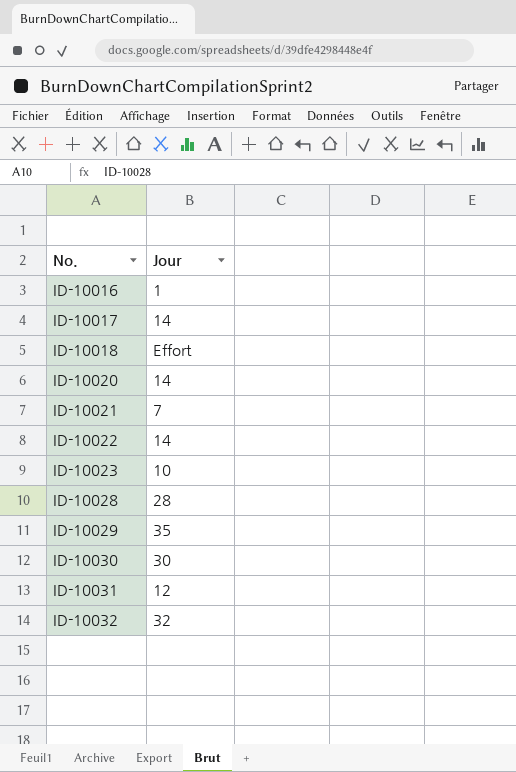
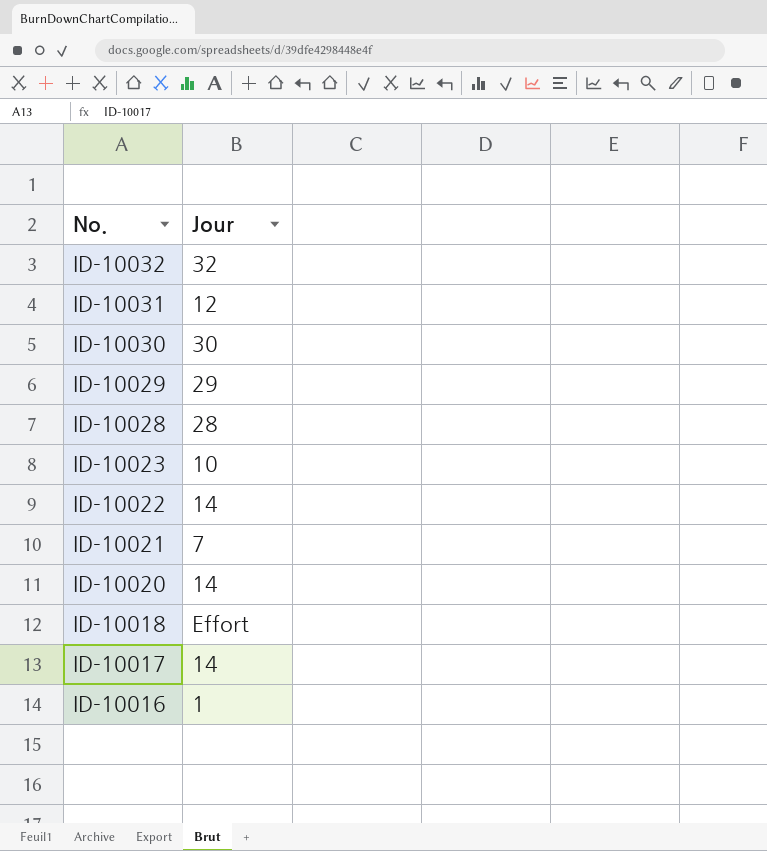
row order: No. ascending -> No. descending
ID-10029 | Jour: 35 -> 29

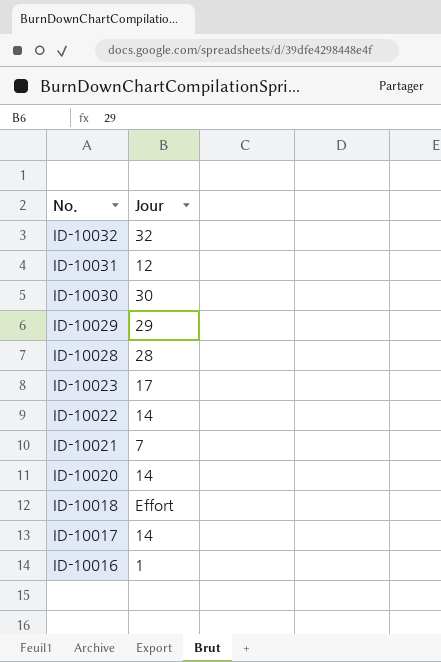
ID-10023 | Jour: 10 -> 17

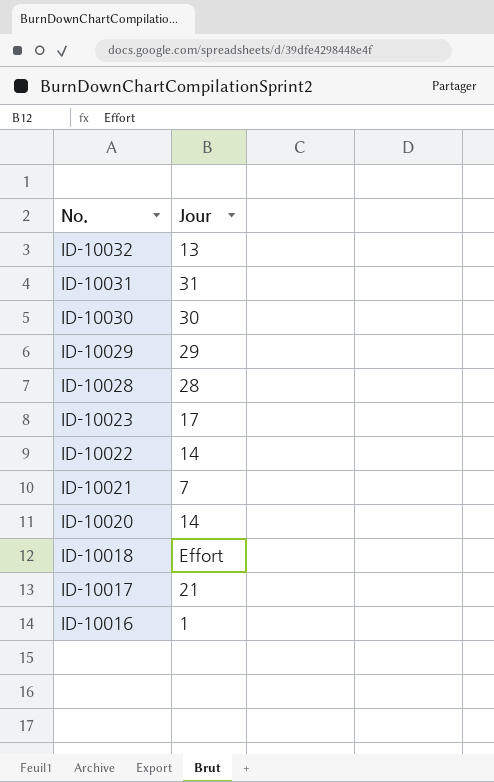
ID-10032 | Jour: 32 -> 13
ID-10031 | Jour: 12 -> 31
ID-10017 | Jour: 14 -> 21

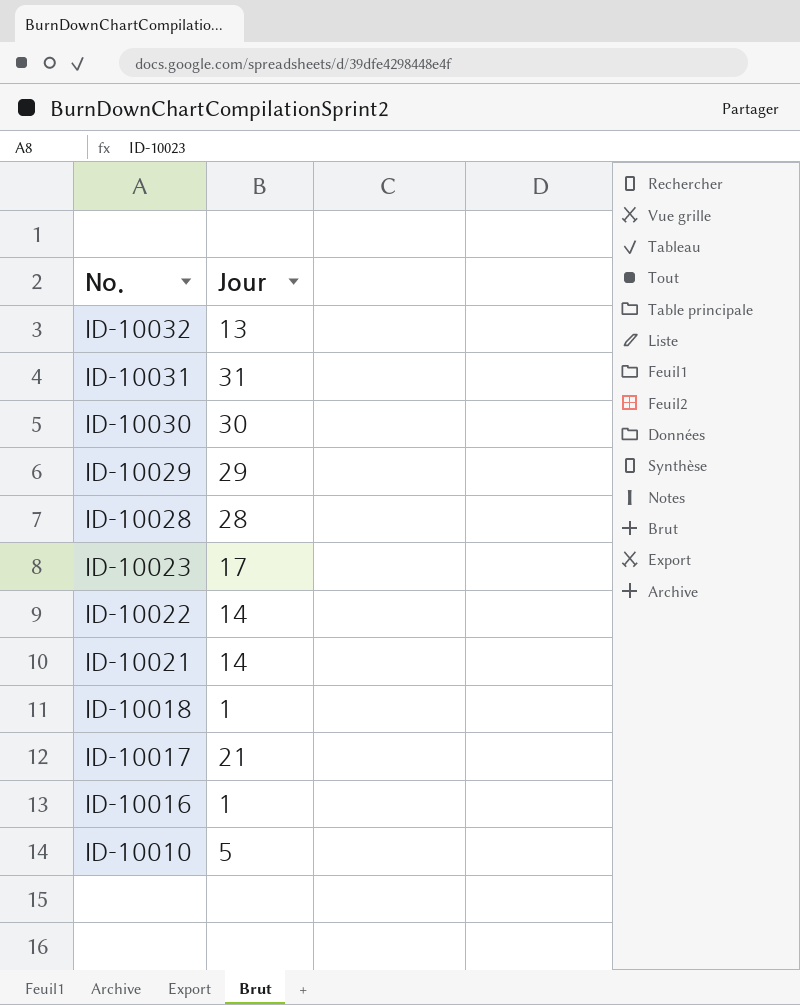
row ID-10020: 14 -> none
ID-10021 | Jour: 7 -> 14
ID-10018 | Jour: Effort -> 1
row ID-10010: none -> 5

